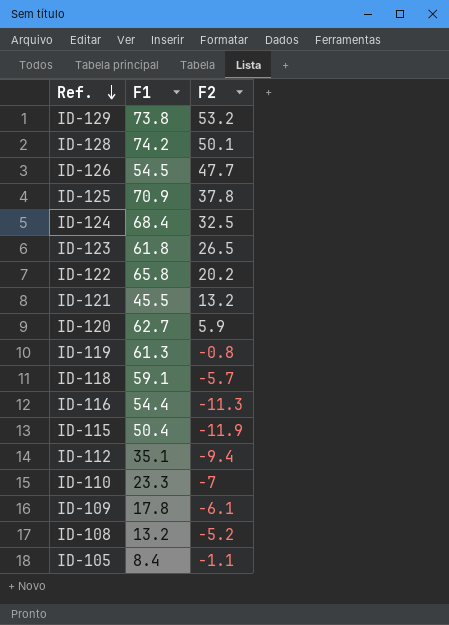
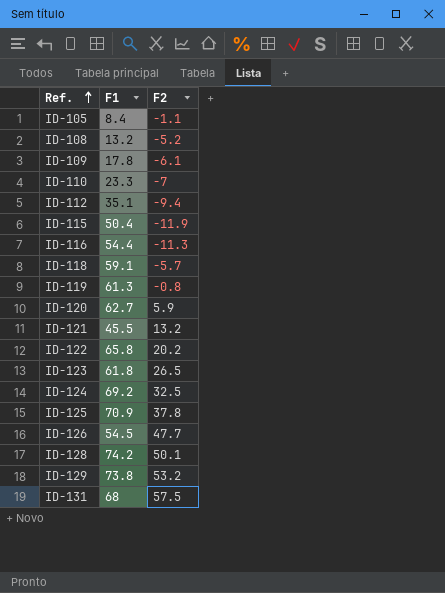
row order: Ref. descending -> Ref. ascending
ID-124 | F1: 68.4 -> 69.2
row ID-131: none -> 68 | 57.5

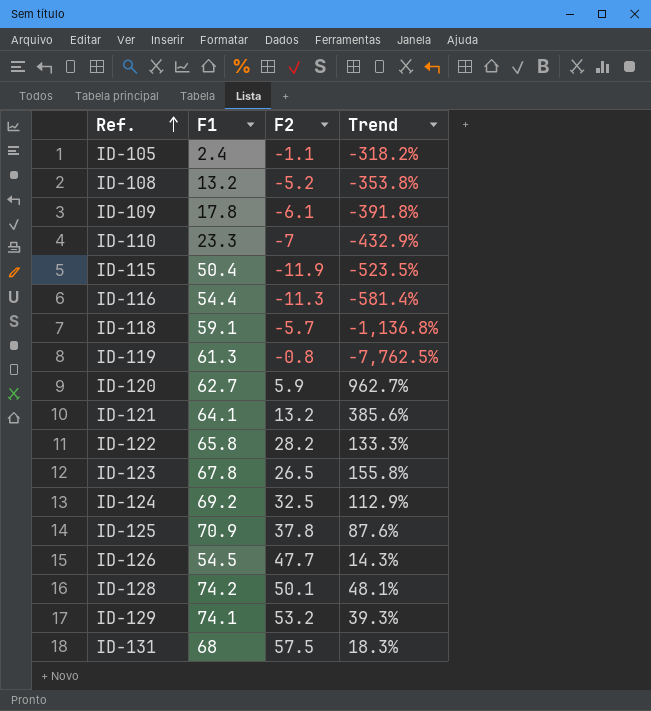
column Trend | formula: none -> ([F1] - [F2]) / [F2]
row ID-112: 35.1 | -9.4 -> none
ID-105 | F1: 8.4 -> 2.4
ID-121 | F1: 45.5 -> 64.1
ID-122 | F2: 20.2 -> 28.2
ID-123 | F1: 61.8 -> 67.8
ID-129 | F1: 73.8 -> 74.1

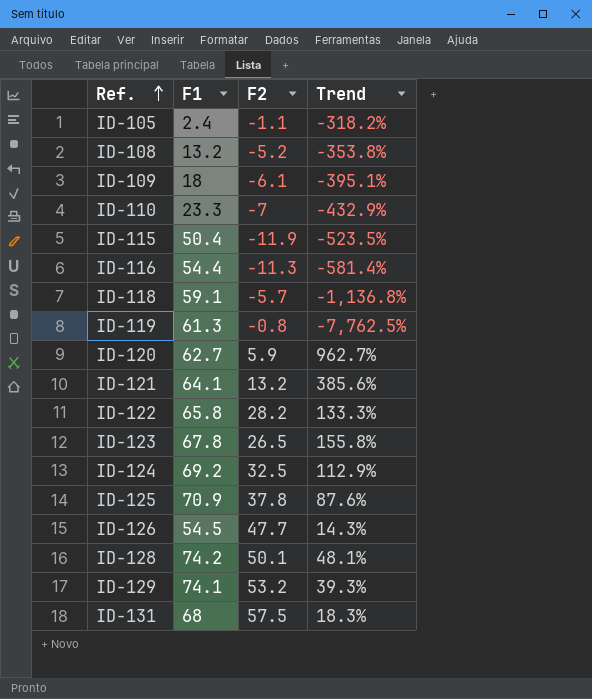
ID-109 | F1: 17.8 -> 18
ID-109 | Trend: -391.8% -> -395.1%

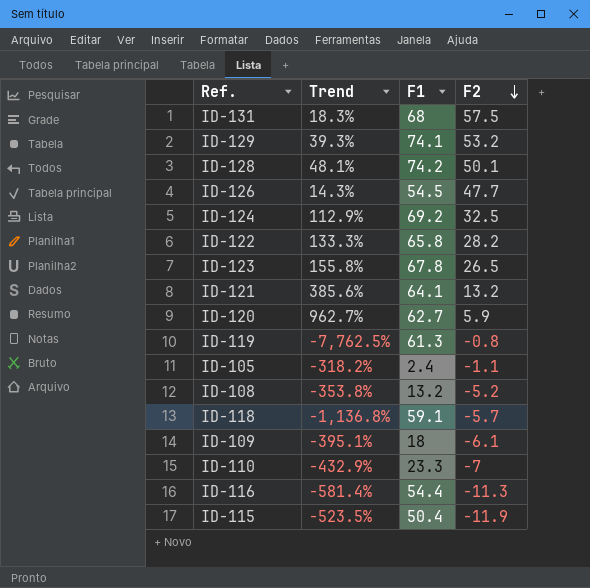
row order: Ref. ascending -> F2 descending
column Trend | position: 4 -> 2
row ID-125: 70.9 | 37.8 | 87.6% -> none

